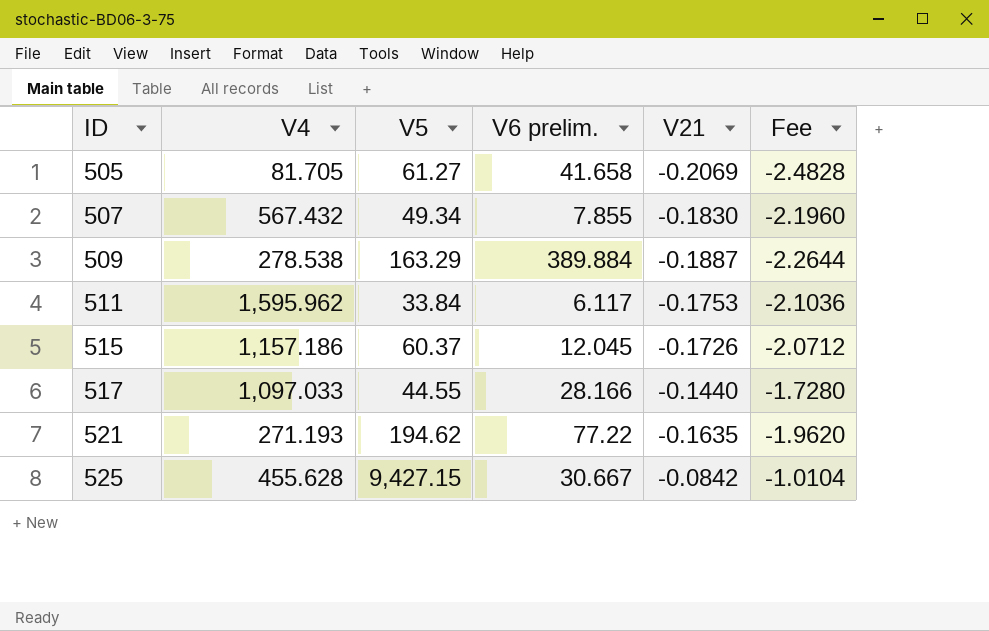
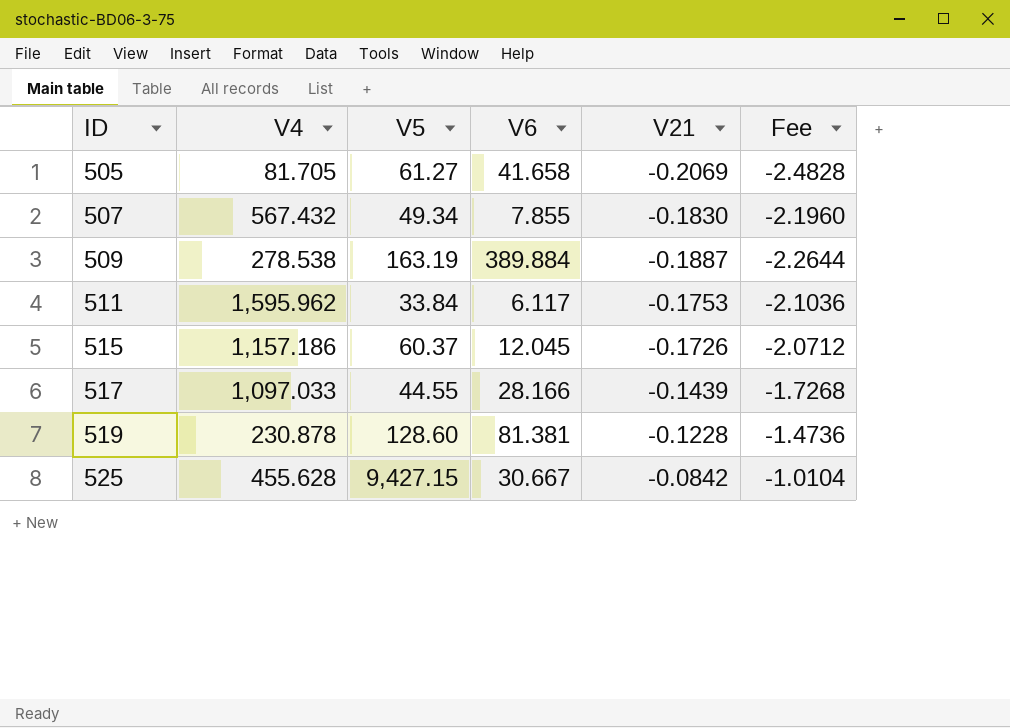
column name: V6 prelim. -> V6
row 521: 271.193 | 194.62 | 77.22 | -0.1635 | -1.9620 -> none
509 | V5: 163.29 -> 163.19
517 | V21: -0.1440 -> -0.1439
517 | Fee: -1.7280 -> -1.7268
row 519: none -> 230.878 | 128.60 | 81.381 | -0.1228 | -1.4736

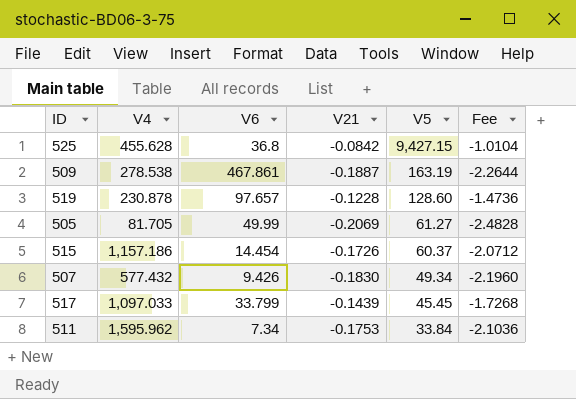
row order: ID ascending -> V5 descending
column V5 | position: 3 -> 5
525 | V6: 30.667 -> 36.8
509 | V6: 389.884 -> 467.861
519 | V6: 81.381 -> 97.657
505 | V6: 41.658 -> 49.99
515 | V6: 12.045 -> 14.454
507 | V4: 567.432 -> 577.432
507 | V6: 7.855 -> 9.426
517 | V6: 28.166 -> 33.799
517 | V5: 44.55 -> 45.45
511 | V6: 6.117 -> 7.34

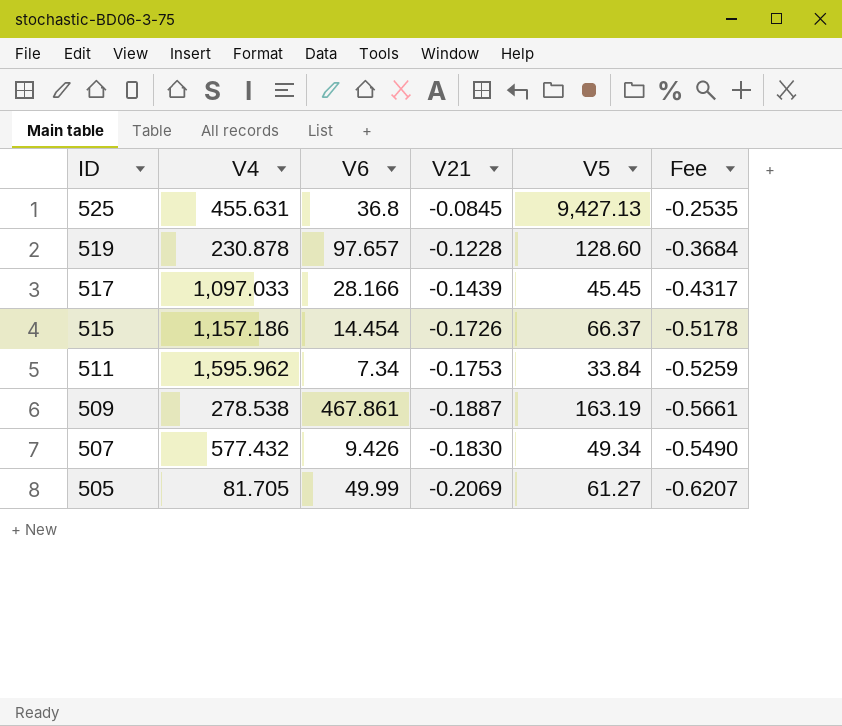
row order: V5 descending -> ID descending
column Fee | formula: [V21] * 12 -> [V21] * 3
525 | V4: 455.628 -> 455.631
525 | V21: -0.0842 -> -0.0845
525 | V5: 9,427.15 -> 9,427.13
517 | V6: 33.799 -> 28.166
515 | V5: 60.37 -> 66.37

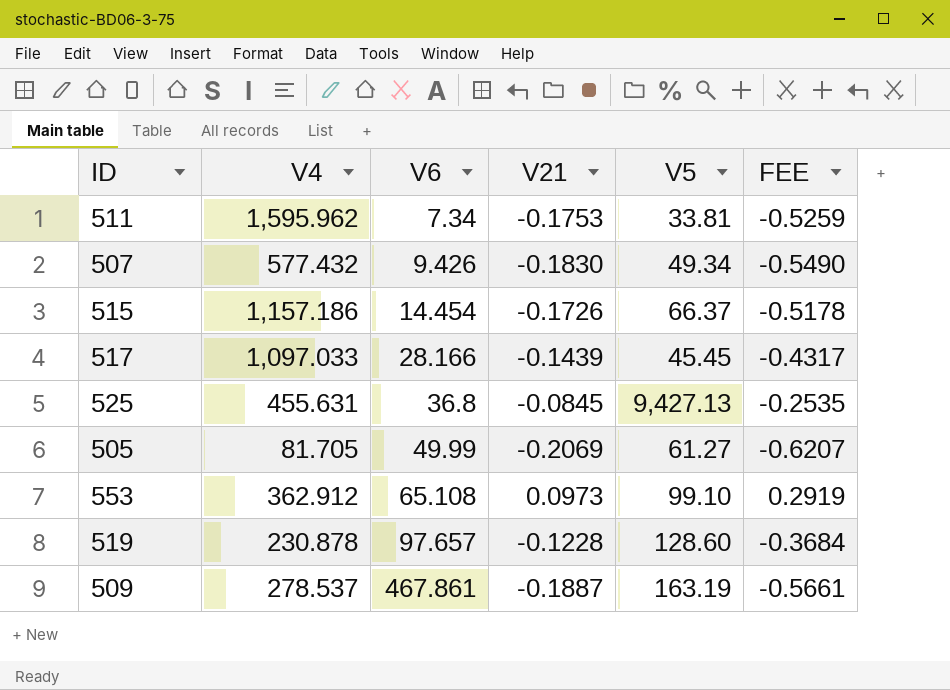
row order: ID descending -> V6 ascending
column name: Fee -> FEE
511 | V5: 33.84 -> 33.81
row 553: none -> 362.912 | 65.108 | 0.0973 | 99.10 | 0.2919
509 | V4: 278.538 -> 278.537

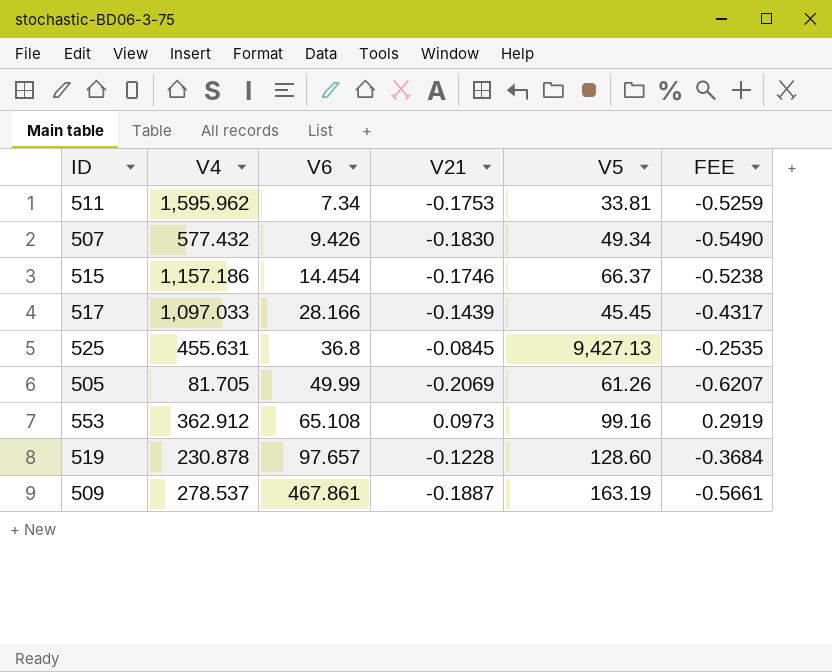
515 | V21: -0.1726 -> -0.1746
515 | FEE: -0.5178 -> -0.5238
505 | V5: 61.27 -> 61.26
553 | V5: 99.10 -> 99.16

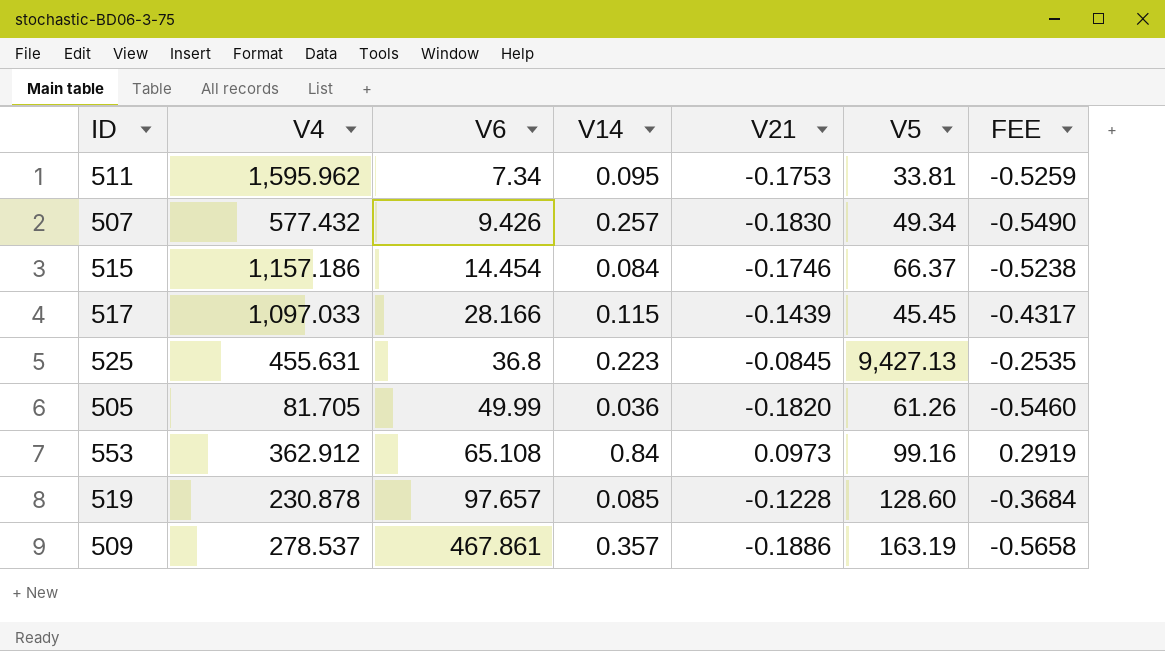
column V14 | position: none -> 4
505 | V21: -0.2069 -> -0.1820
505 | FEE: -0.6207 -> -0.5460
509 | V21: -0.1887 -> -0.1886
509 | FEE: -0.5661 -> -0.5658

